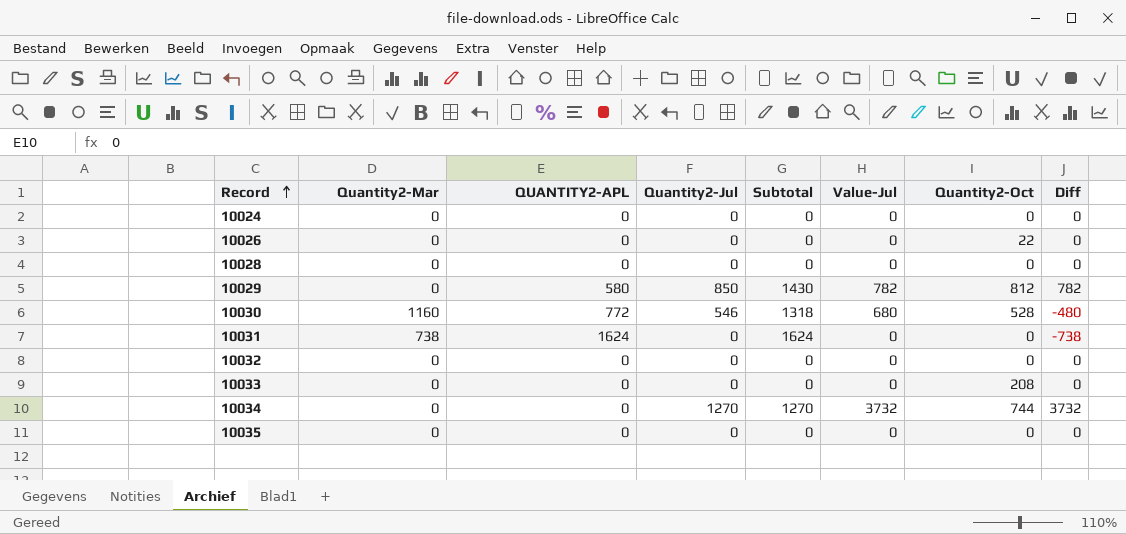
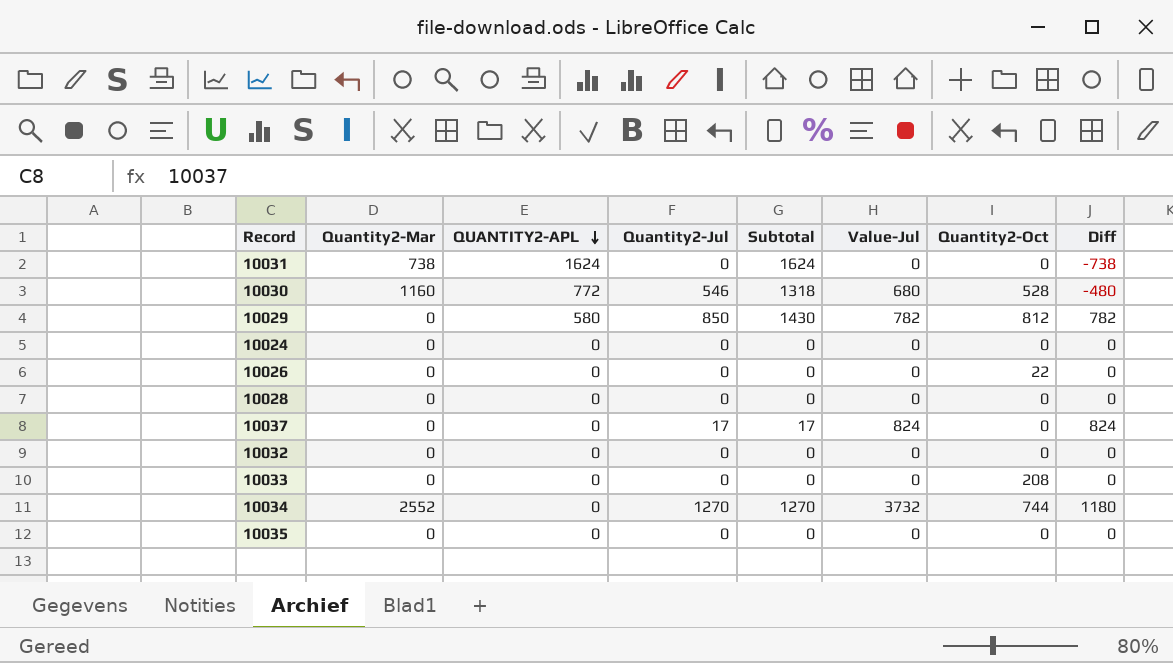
row order: Record ascending -> QUANTITY2-APL descending
row 10037: none -> 0 | 0 | 17 | 17 | 824 | 0 | 824
10034 | Quantity2-Mar: 0 -> 2552
10034 | Diff: 3732 -> 1180

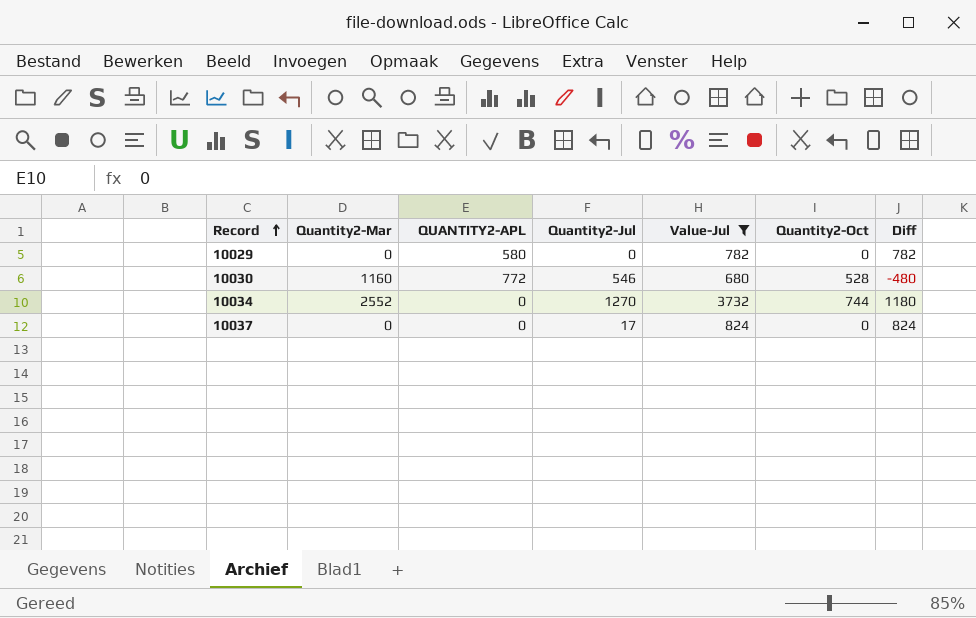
filter: none -> Value-Jul != 0
row order: QUANTITY2-APL descending -> Record ascending
column Subtotal | formula: [QUANTITY2-APL] + [Quantity2-Jul] -> none
10029 | Quantity2-Jul: 850 -> 0
10029 | Quantity2-Oct: 812 -> 0

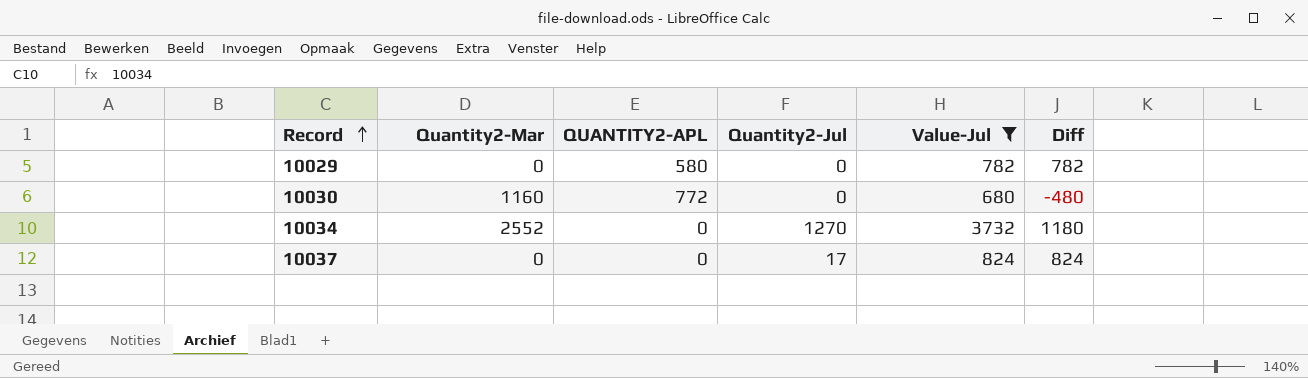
column Quantity2-Oct | position: 6 -> none
10030 | Quantity2-Jul: 546 -> 0

